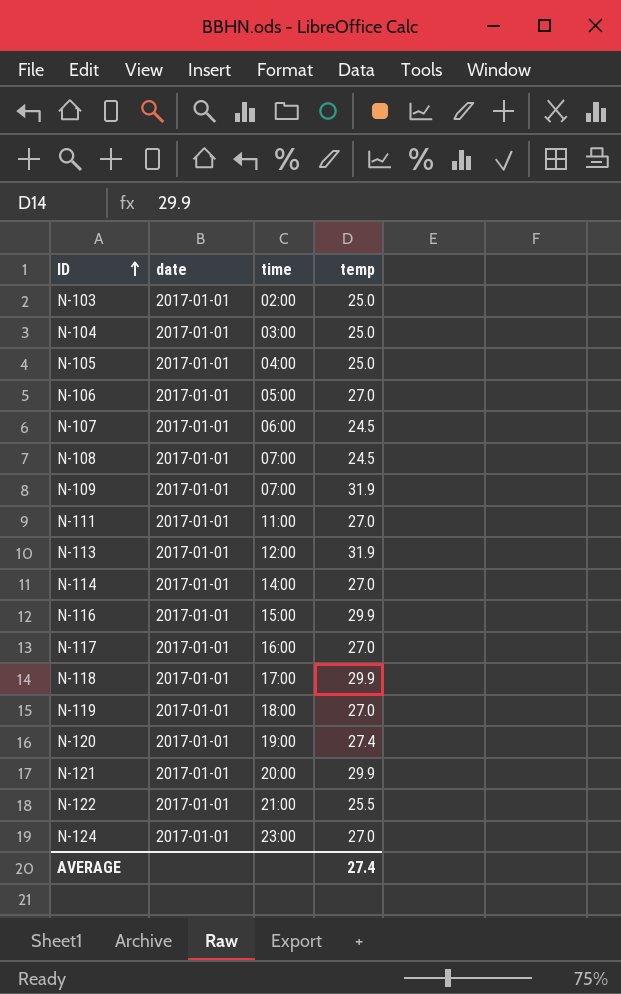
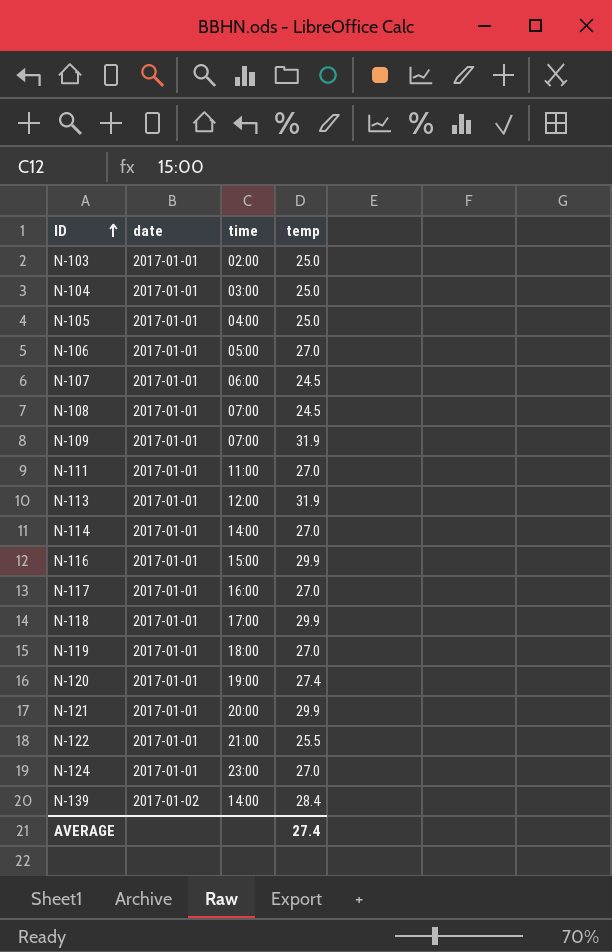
row N-139: none -> 2017-01-02 | 14:00 | 28.4

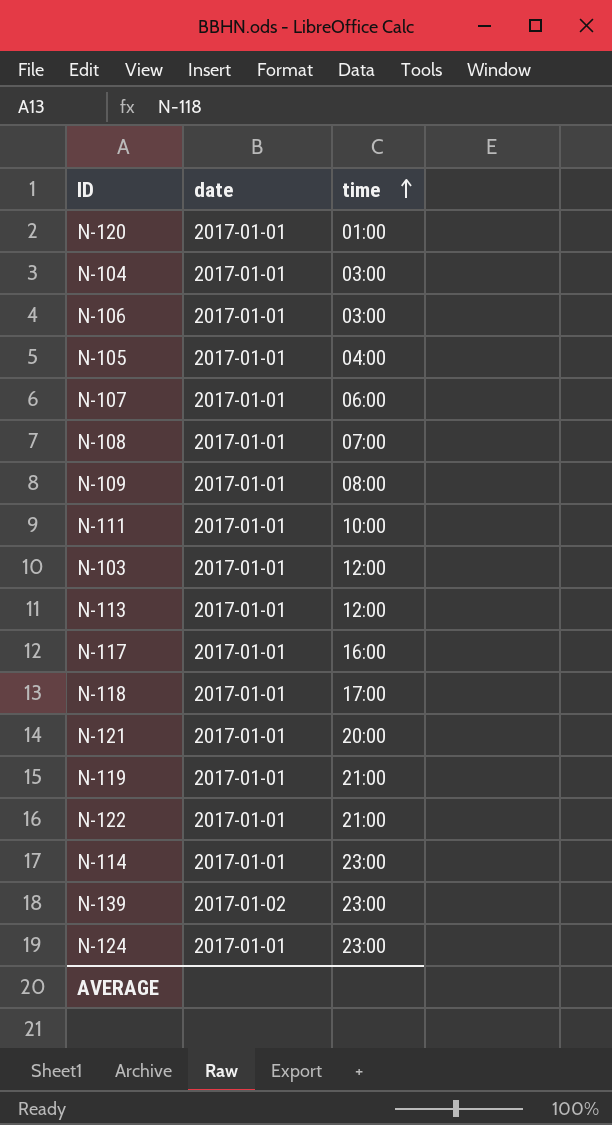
row order: ID ascending -> time ascending
column temp | position: 4 -> none
row N-116: 2017-01-01 | 15:00 | 29.9 -> none
N-120 | time: 19:00 -> 01:00
N-106 | time: 05:00 -> 03:00
N-109 | time: 07:00 -> 08:00
N-111 | time: 11:00 -> 10:00
N-103 | time: 02:00 -> 12:00
N-119 | time: 18:00 -> 21:00
N-114 | time: 14:00 -> 23:00
N-139 | time: 14:00 -> 23:00

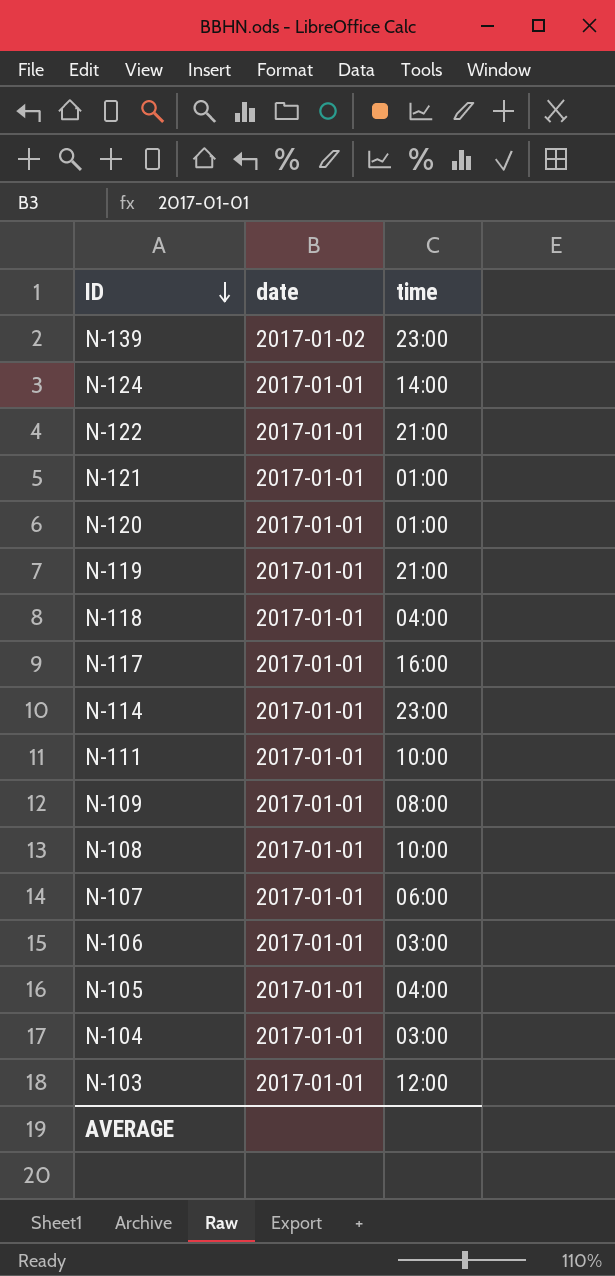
row order: time ascending -> ID descending
row N-113: 2017-01-01 | 12:00 -> none
N-124 | time: 23:00 -> 14:00
N-121 | time: 20:00 -> 01:00
N-118 | time: 17:00 -> 04:00
N-108 | time: 07:00 -> 10:00

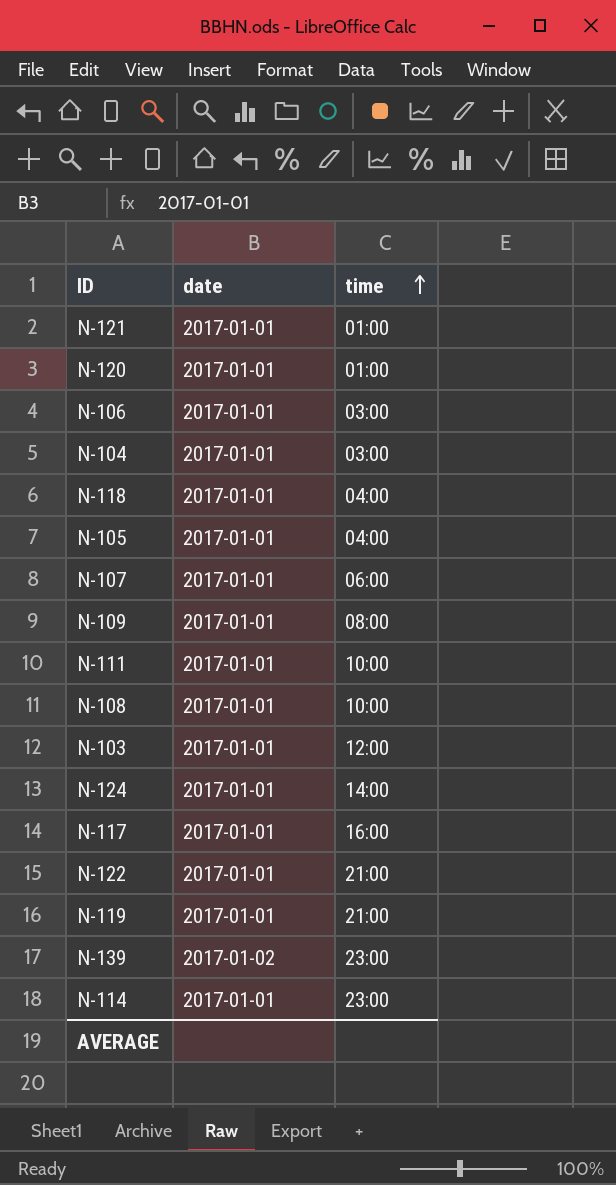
row order: ID descending -> time ascending

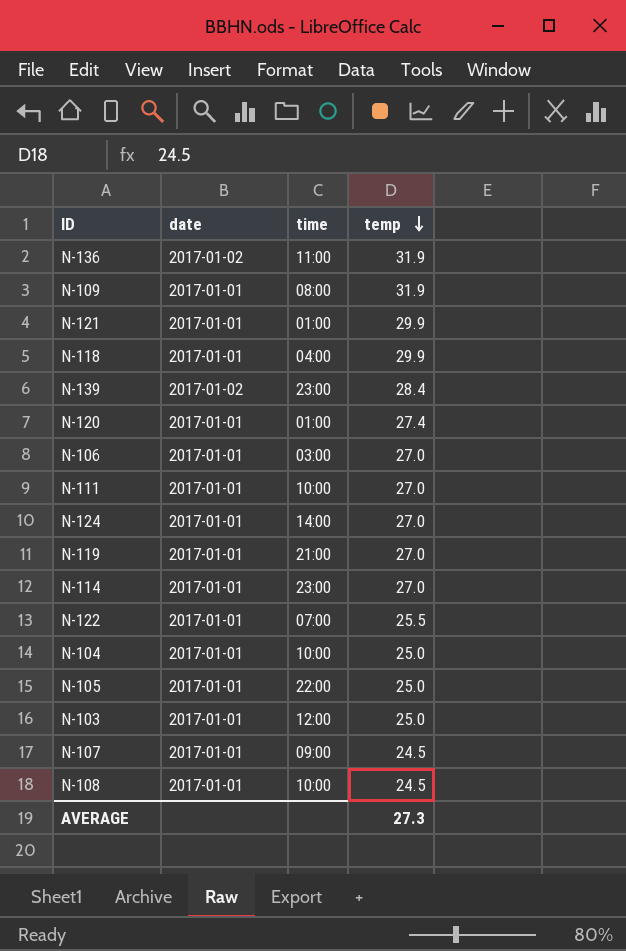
row order: time ascending -> temp descending
column temp | position: none -> 4
row N-117: 2017-01-01 | 16:00 -> none
row N-136: none -> 2017-01-02 | 11:00 | 31.9
N-122 | time: 21:00 -> 07:00
N-104 | time: 03:00 -> 10:00
N-105 | time: 04:00 -> 22:00
N-107 | time: 06:00 -> 09:00

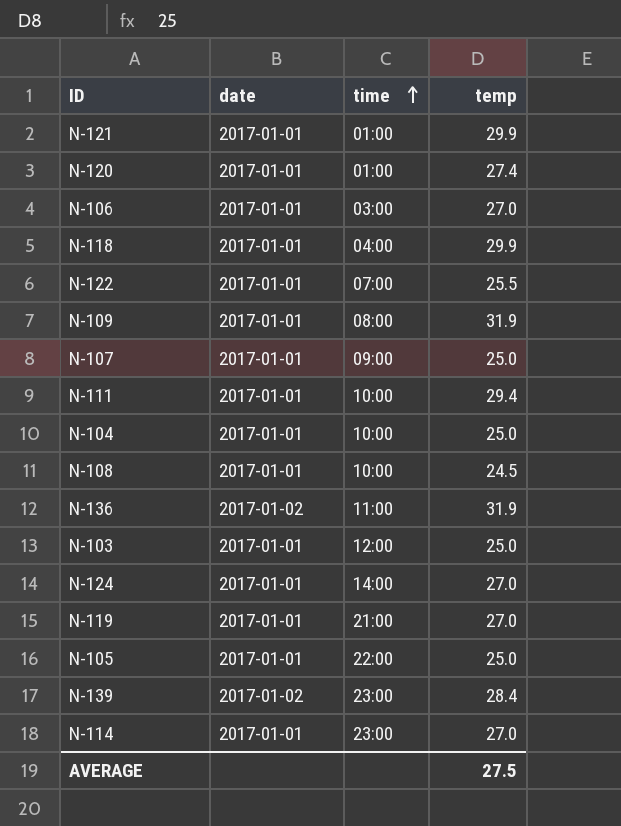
row order: temp descending -> time ascending
N-107 | temp: 24.5 -> 25.0
N-111 | temp: 27.0 -> 29.4
AVERAGE | temp: 27.3 -> 27.5

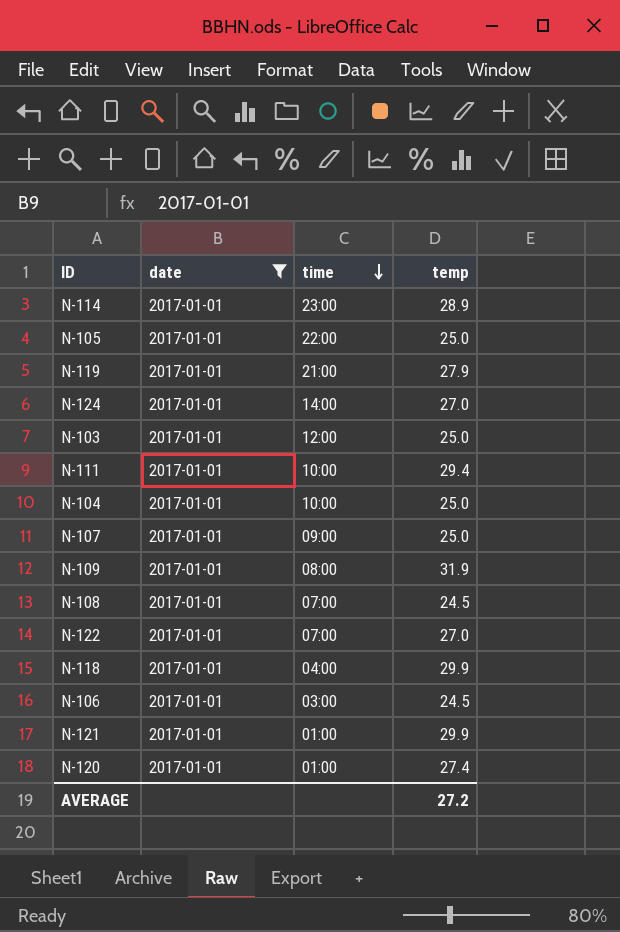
filter: none -> date = 2017-01-01
row order: time ascending -> time descending
N-114 | temp: 27.0 -> 28.9
N-119 | temp: 27.0 -> 27.9
N-108 | time: 10:00 -> 07:00
N-122 | temp: 25.5 -> 27.0
N-106 | temp: 27.0 -> 24.5
AVERAGE | temp: 27.5 -> 27.2

